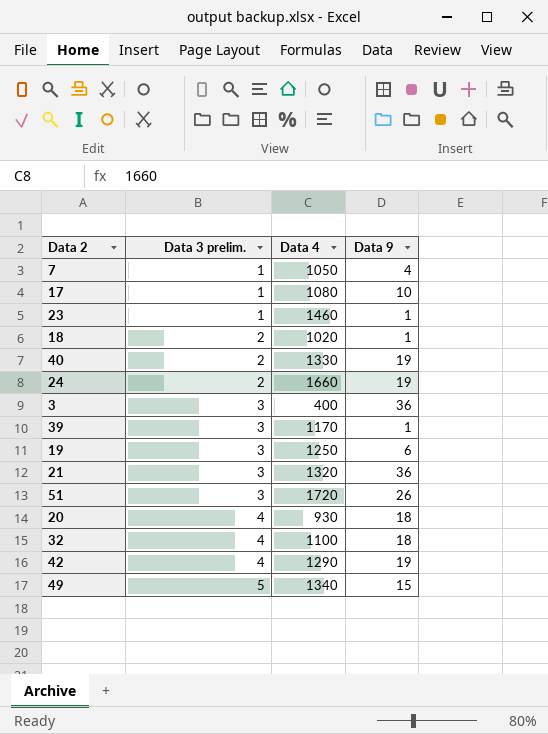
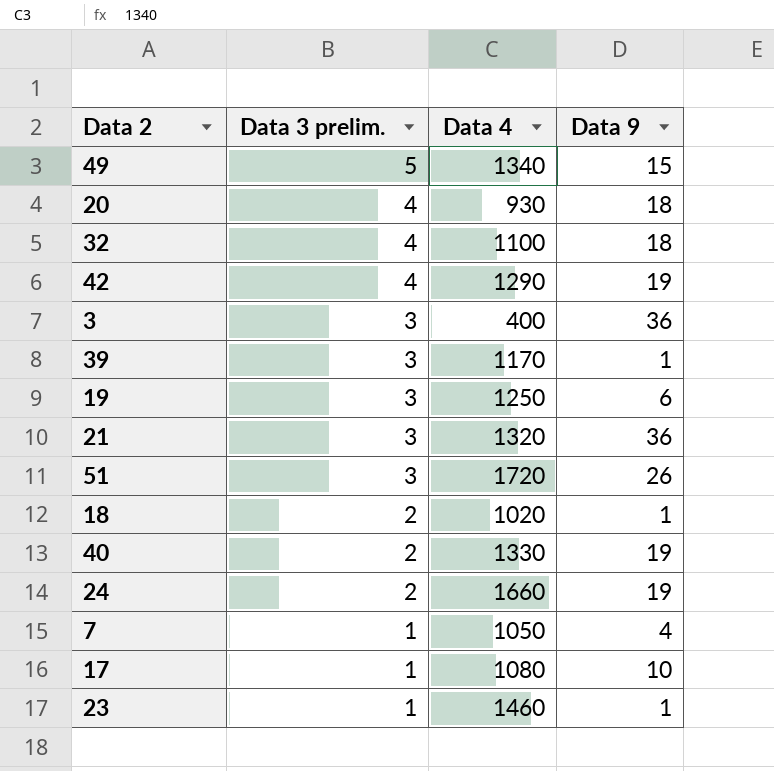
row order: Data 3 prelim. ascending -> Data 3 prelim. descending

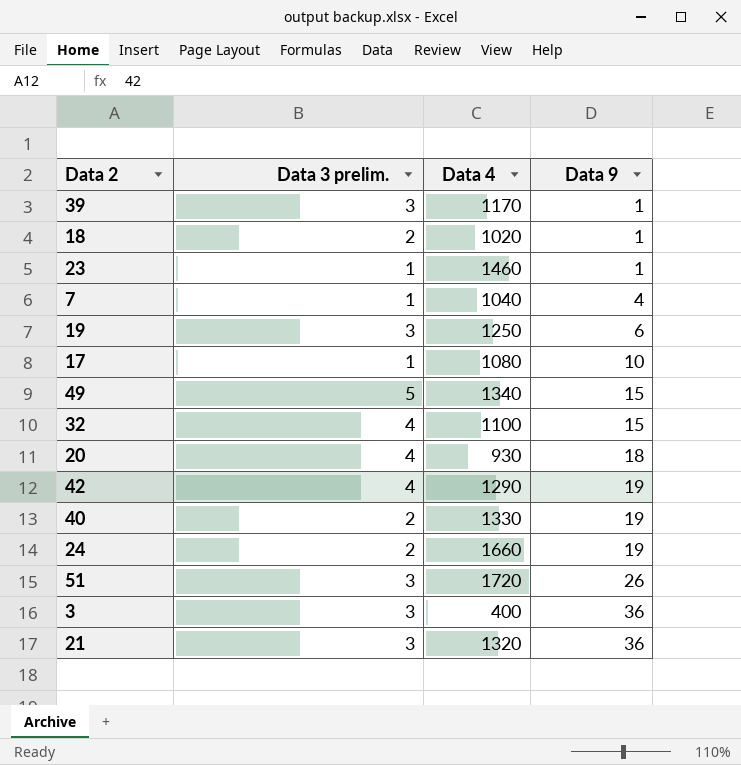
row order: Data 3 prelim. descending -> Data 9 ascending
7 | Data 4: 1050 -> 1040
32 | Data 9: 18 -> 15

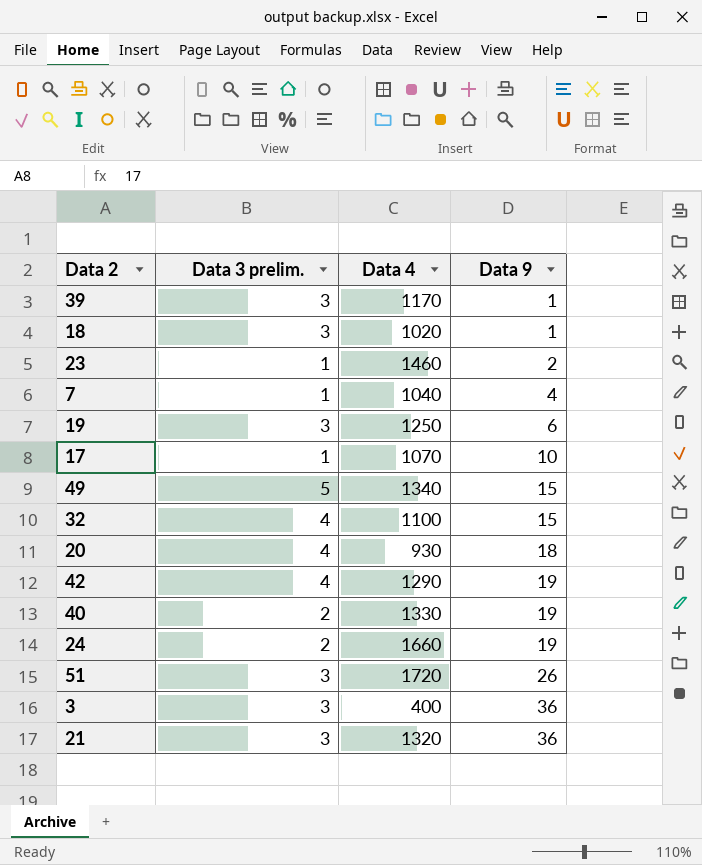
18 | Data 3 prelim.: 2 -> 3
23 | Data 9: 1 -> 2
17 | Data 4: 1080 -> 1070

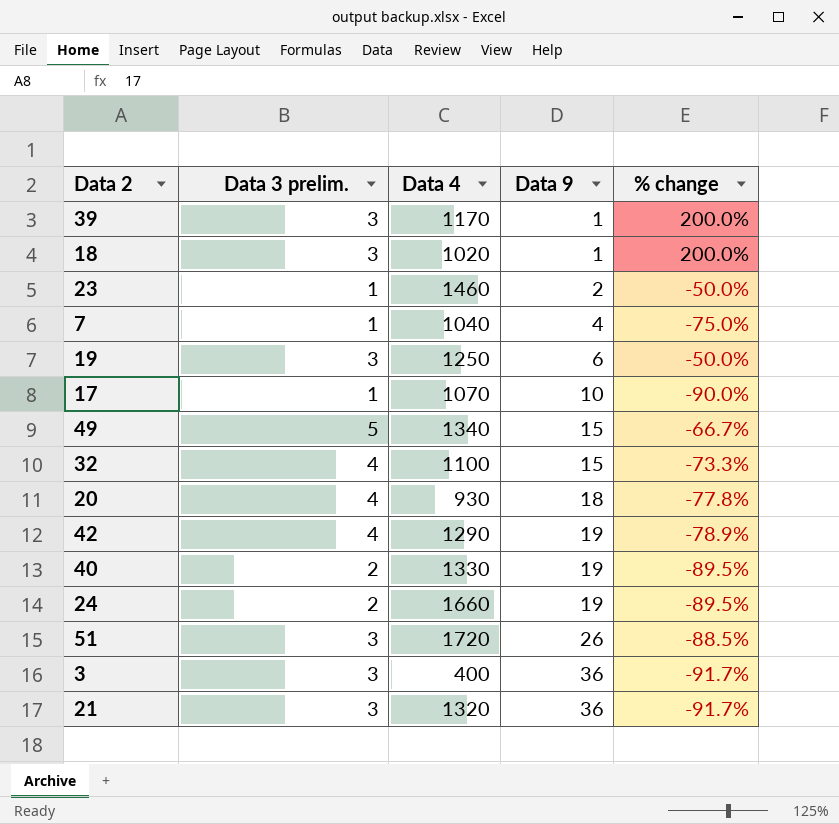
column % change | formula: none -> ([Data 3 prelim.] - [Data 9]) / [Data 9]

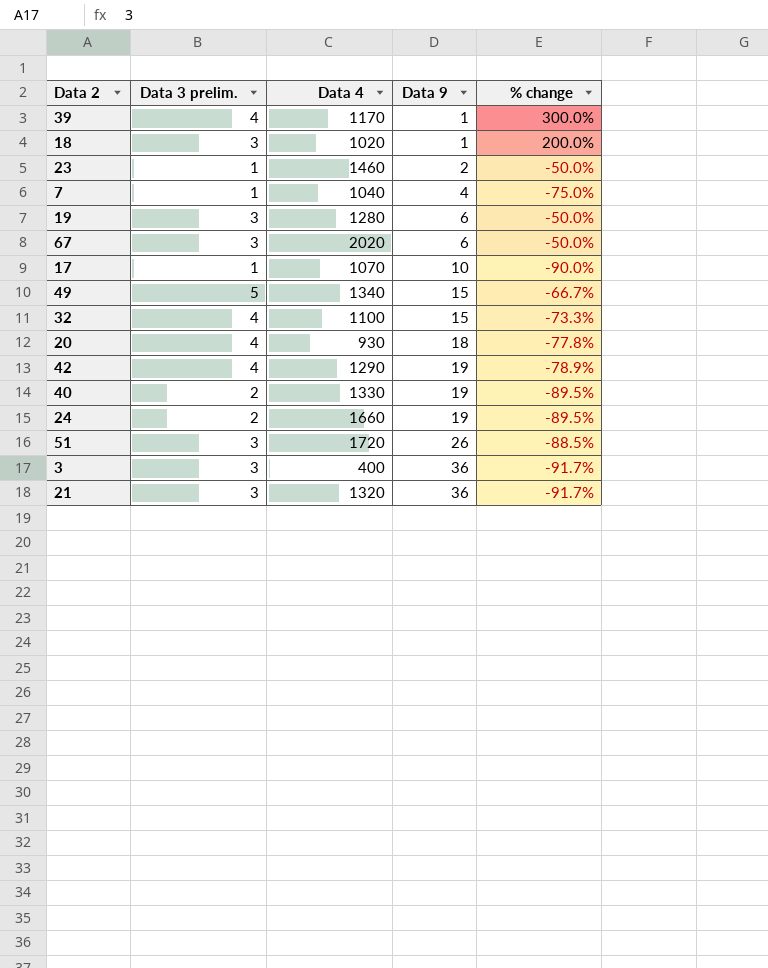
39 | Data 3 prelim.: 3 -> 4
39 | % change: 200.0% -> 300.0%
19 | Data 4: 1250 -> 1280
row 67: none -> 3 | 2020 | 6 | -50.0%

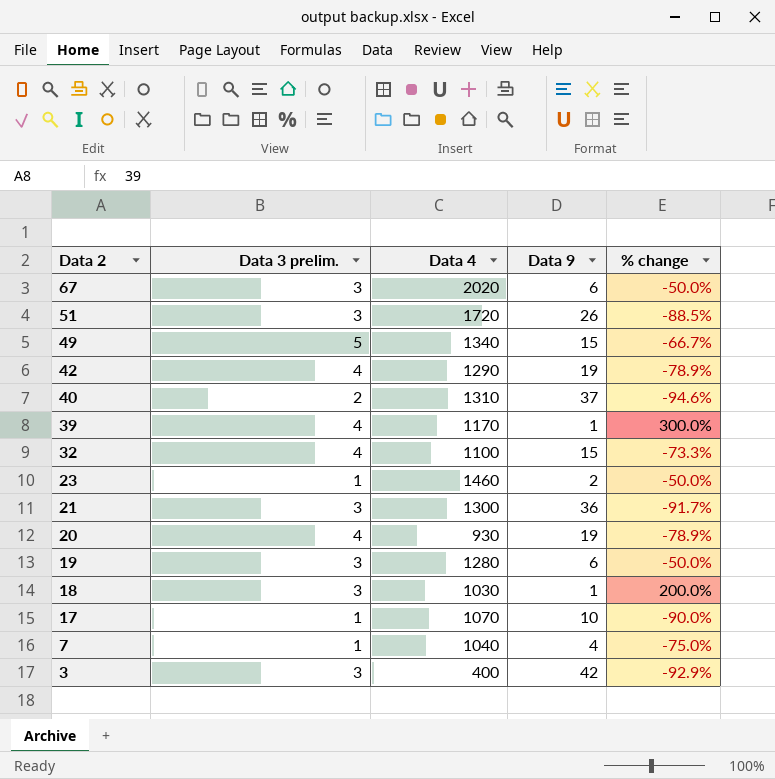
row order: Data 9 ascending -> Data 2 descending
row 24: 2 | 1660 | 19 | -89.5% -> none
40 | Data 4: 1330 -> 1310
40 | Data 9: 19 -> 37
40 | % change: -89.5% -> -94.6%
21 | Data 4: 1320 -> 1300
20 | Data 9: 18 -> 19
20 | % change: -77.8% -> -78.9%
18 | Data 4: 1020 -> 1030
3 | Data 9: 36 -> 42
3 | % change: -91.7% -> -92.9%

